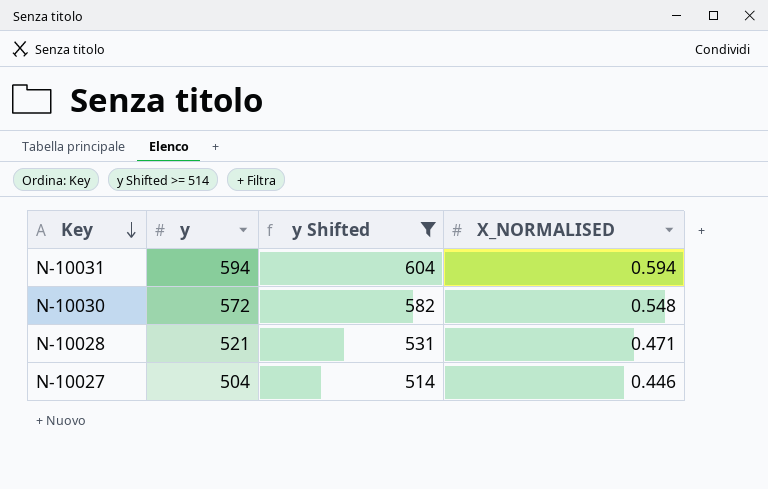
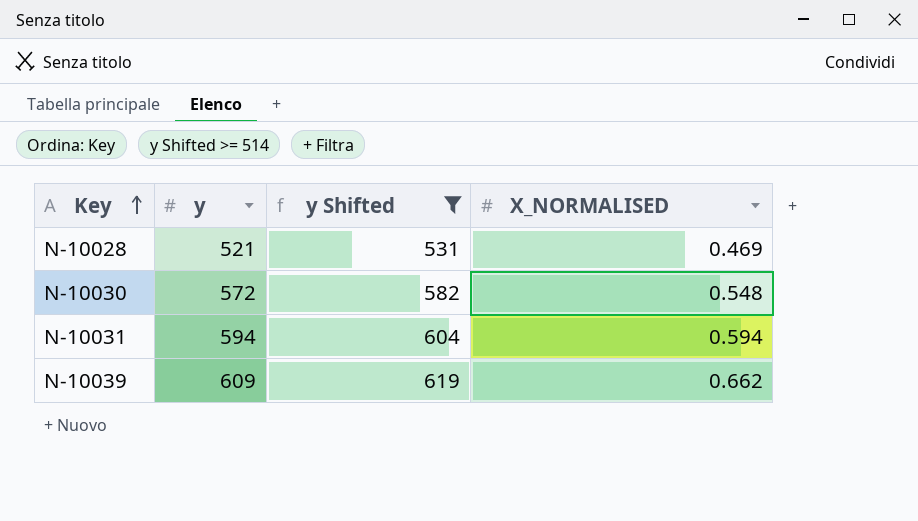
row order: Key descending -> Key ascending
row N-10027: 504 | 514 | 0.446 -> none
N-10028 | X_NORMALISED: 0.471 -> 0.469
row N-10039: none -> 609 | 619 | 0.662

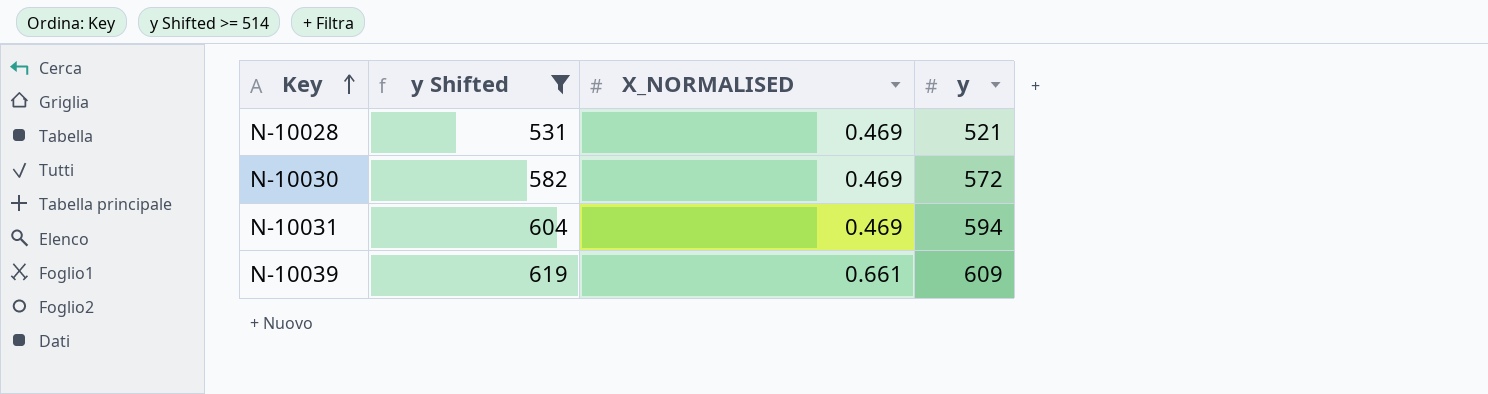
column y | position: 2 -> 4
N-10030 | X_NORMALISED: 0.548 -> 0.469
N-10031 | X_NORMALISED: 0.594 -> 0.469
N-10039 | X_NORMALISED: 0.662 -> 0.661

